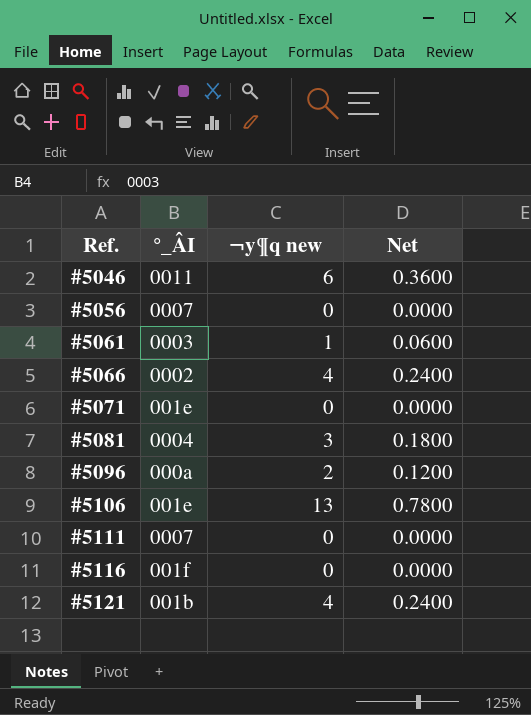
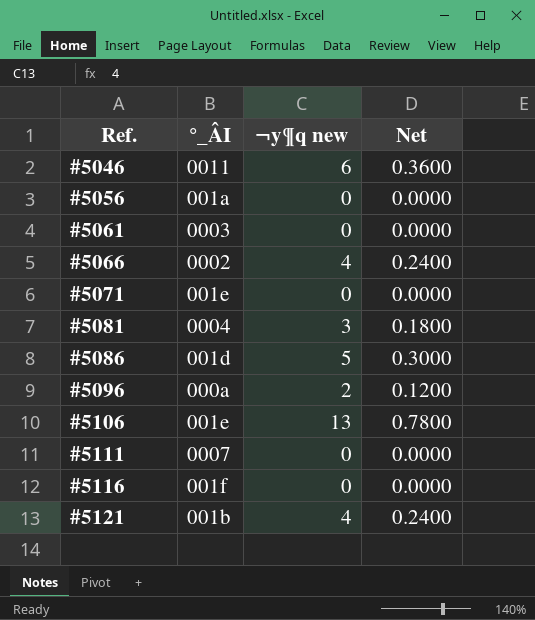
#5056 | °_ÂI: 0007 -> 001a
#5061 | ¬y¶q new: 1 -> 0
#5061 | Net: 0.0600 -> 0.0000
row #5086: none -> 001d | 5 | 0.3000

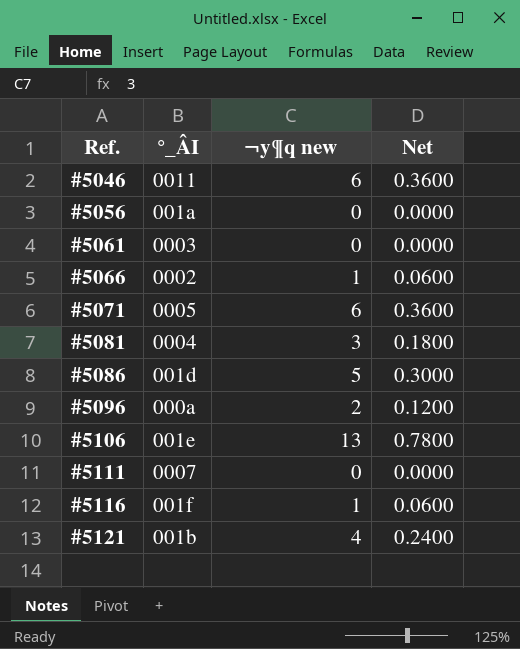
#5066 | ¬y¶q new: 4 -> 1
#5066 | Net: 0.2400 -> 0.0600
#5071 | °_ÂI: 001e -> 0005
#5071 | ¬y¶q new: 0 -> 6
#5071 | Net: 0.0000 -> 0.3600
#5116 | ¬y¶q new: 0 -> 1
#5116 | Net: 0.0000 -> 0.0600

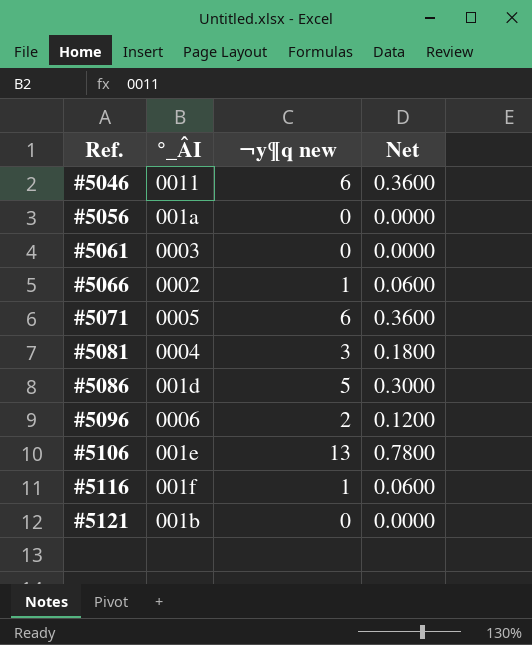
row #5111: 0007 | 0 | 0.0000 -> none
#5096 | °_ÂI: 000a -> 0006
#5121 | ¬y¶q new: 4 -> 0
#5121 | Net: 0.2400 -> 0.0000

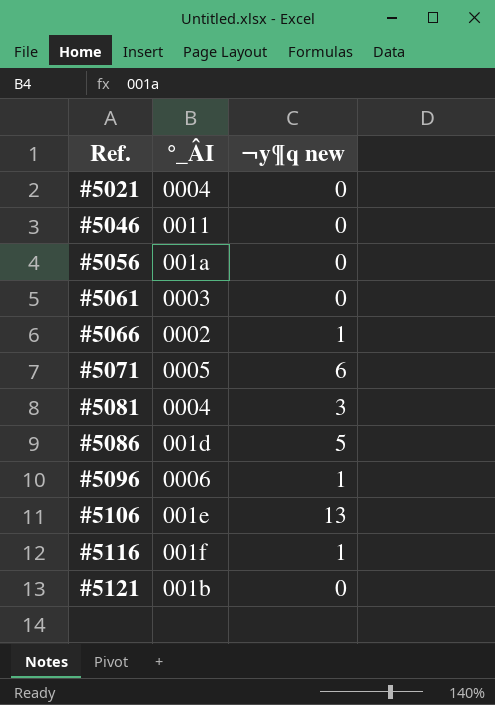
column Net | formula: [¬y¶q new] * 0.06 -> none
row #5021: none -> 0004 | 0
#5046 | ¬y¶q new: 6 -> 0
#5096 | ¬y¶q new: 2 -> 1

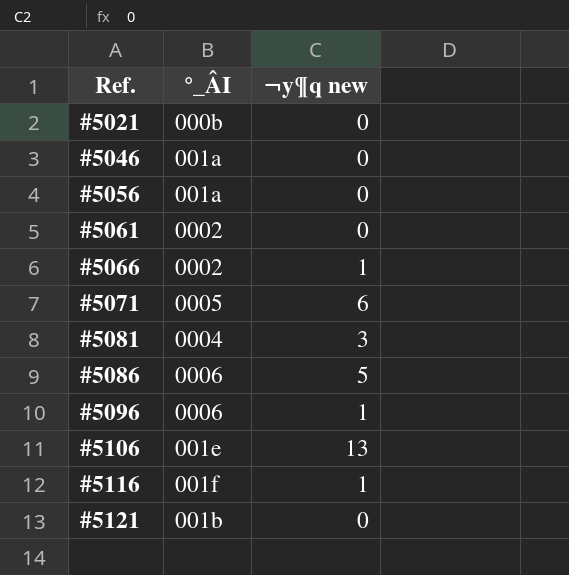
#5021 | °_ÂI: 0004 -> 000b
#5046 | °_ÂI: 0011 -> 001a
#5061 | °_ÂI: 0003 -> 0002
#5086 | °_ÂI: 001d -> 0006

